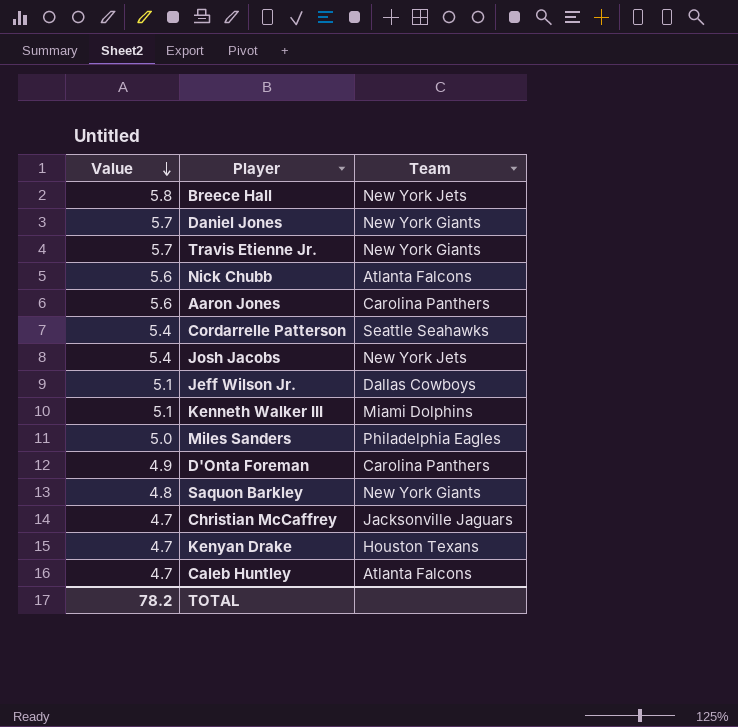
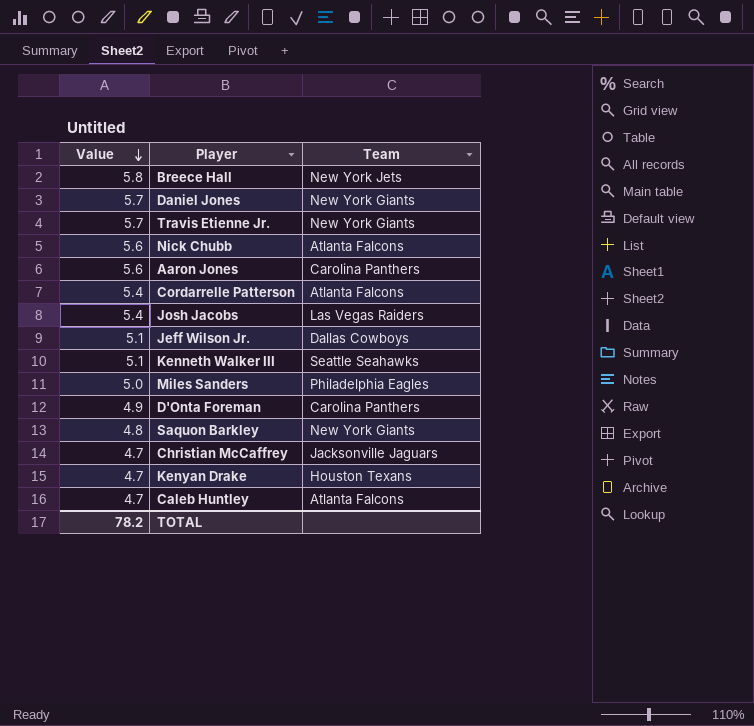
Cordarrelle Patterson | Team: Seattle Seahawks -> Atlanta Falcons
Josh Jacobs | Team: New York Jets -> Las Vegas Raiders
Kenneth Walker III | Team: Miami Dolphins -> Seattle Seahawks

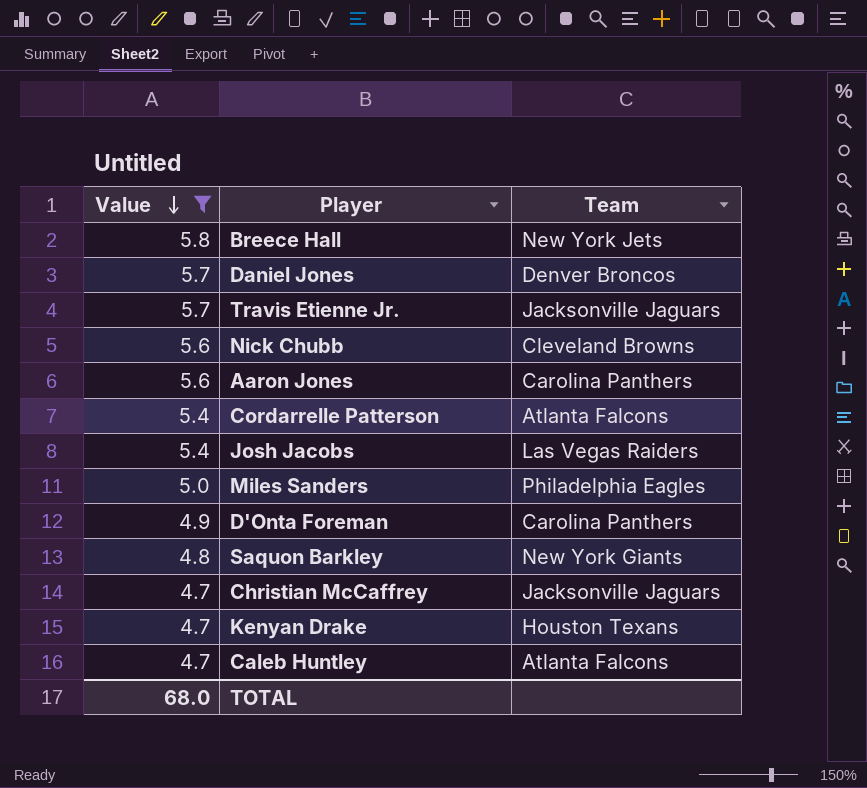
filter: none -> Value != 5.1
Daniel Jones | Team: New York Giants -> Denver Broncos
Travis Etienne Jr. | Team: New York Giants -> Jacksonville Jaguars
Nick Chubb | Team: Atlanta Falcons -> Cleveland Browns
TOTAL | Value: 78.2 -> 68.0

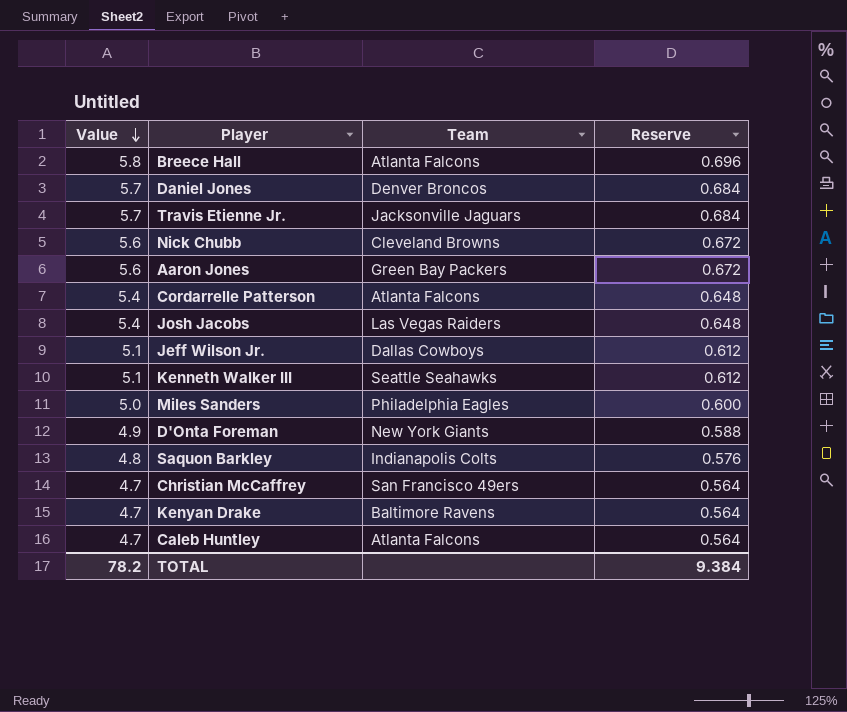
filter: Value != 5.1 -> none
column Reserve | formula: none -> [Value] * 0.12
Breece Hall | Team: New York Jets -> Atlanta Falcons
Aaron Jones | Team: Carolina Panthers -> Green Bay Packers
D'Onta Foreman | Team: Carolina Panthers -> New York Giants
Saquon Barkley | Team: New York Giants -> Indianapolis Colts
Christian McCaffrey | Team: Jacksonville Jaguars -> San Francisco 49ers
Kenyan Drake | Team: Houston Texans -> Baltimore Ravens
TOTAL | Value: 68.0 -> 78.2

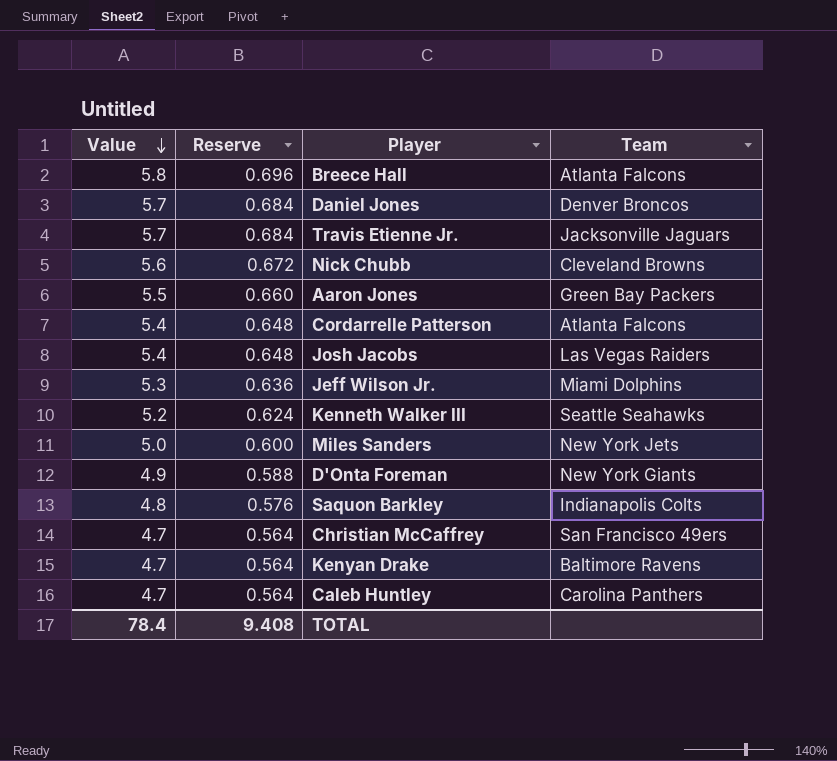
column Reserve | position: 4 -> 2
Aaron Jones | Value: 5.6 -> 5.5
Aaron Jones | Reserve: 0.672 -> 0.660
Jeff Wilson Jr. | Value: 5.1 -> 5.3
Jeff Wilson Jr. | Reserve: 0.612 -> 0.636
Jeff Wilson Jr. | Team: Dallas Cowboys -> Miami Dolphins
Kenneth Walker III | Value: 5.1 -> 5.2
Kenneth Walker III | Reserve: 0.612 -> 0.624
Miles Sanders | Team: Philadelphia Eagles -> New York Jets
Caleb Huntley | Team: Atlanta Falcons -> Carolina Panthers
TOTAL | Value: 78.2 -> 78.4
TOTAL | Reserve: 9.384 -> 9.408

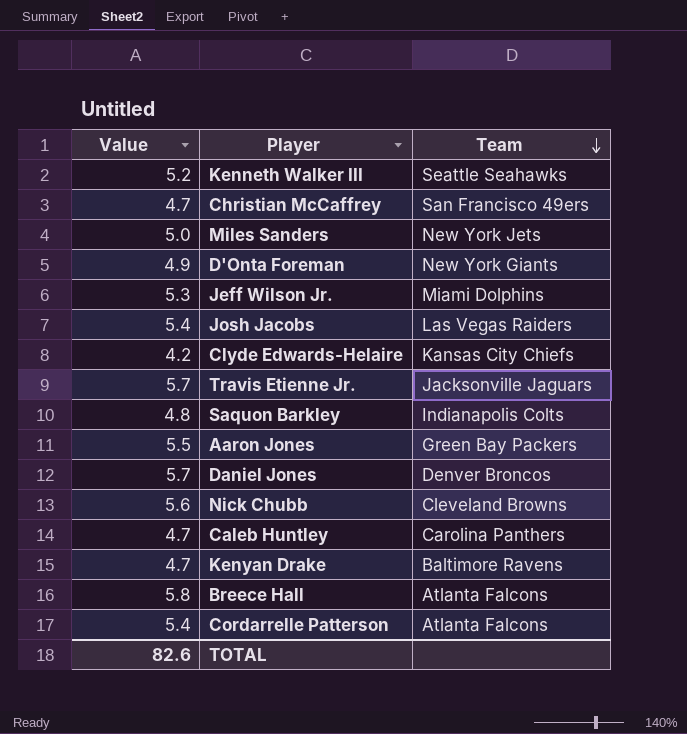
row order: Value descending -> Team descending
column Reserve | formula: [Value] * 0.12 -> none
row Clyde Edwards-Helaire: none -> 4.2 | Kansas City Chiefs
TOTAL | Value: 78.4 -> 82.6

